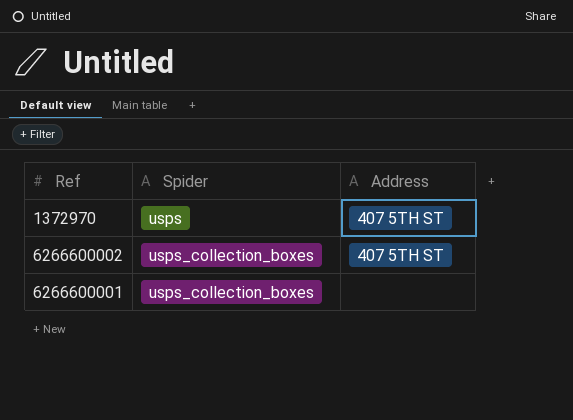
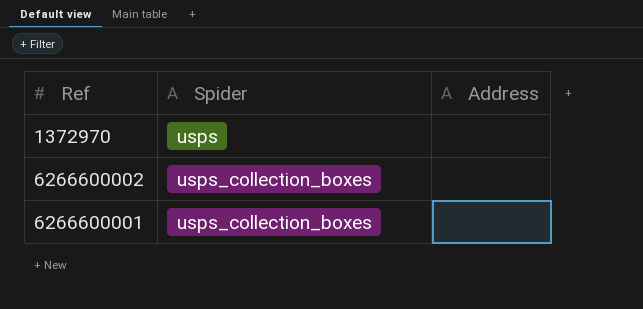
1372970 | Address: 407 5TH ST -> none
6266600002 | Address: 407 5TH ST -> none

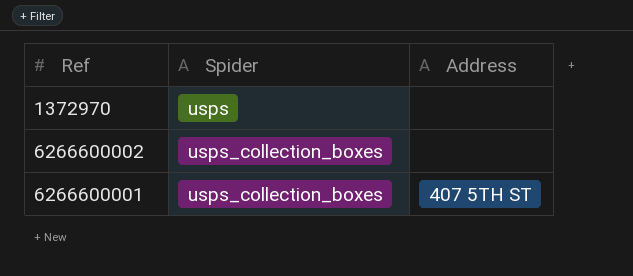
6266600001 | Address: none -> 407 5TH ST

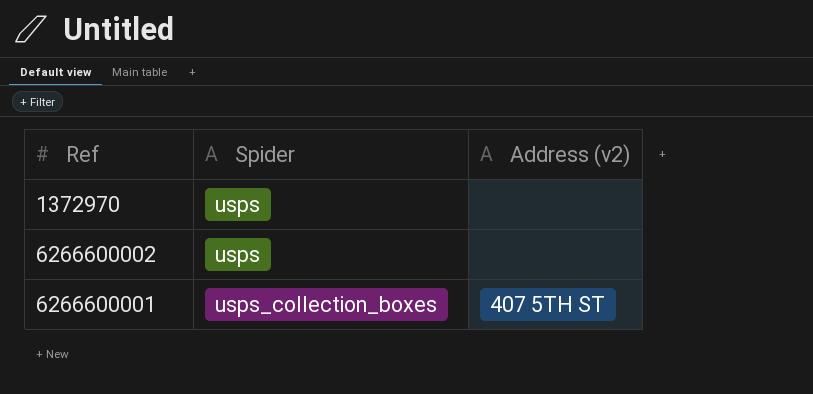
column name: Address -> Address (v2)
6266600002 | Spider: usps_collection_boxes -> usps

